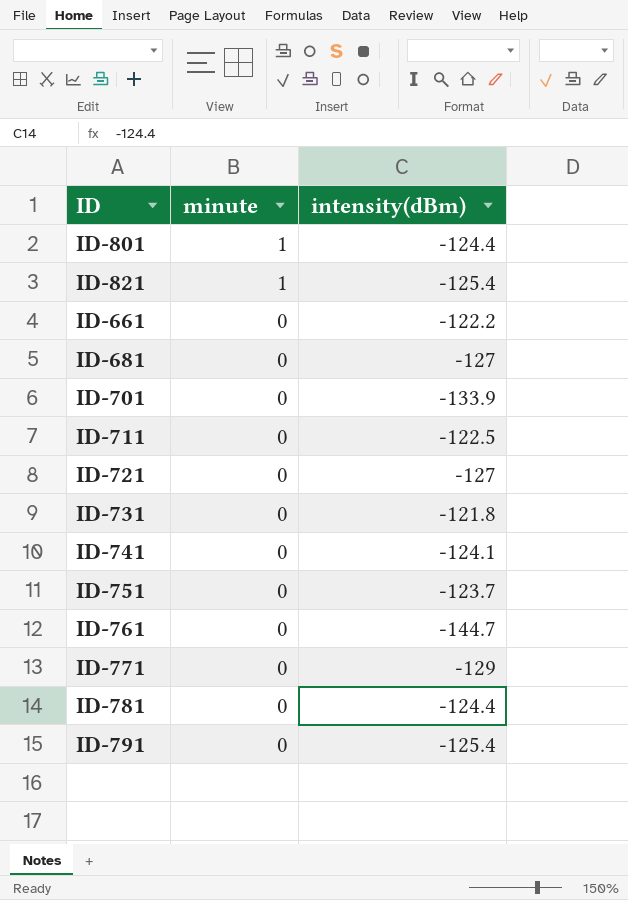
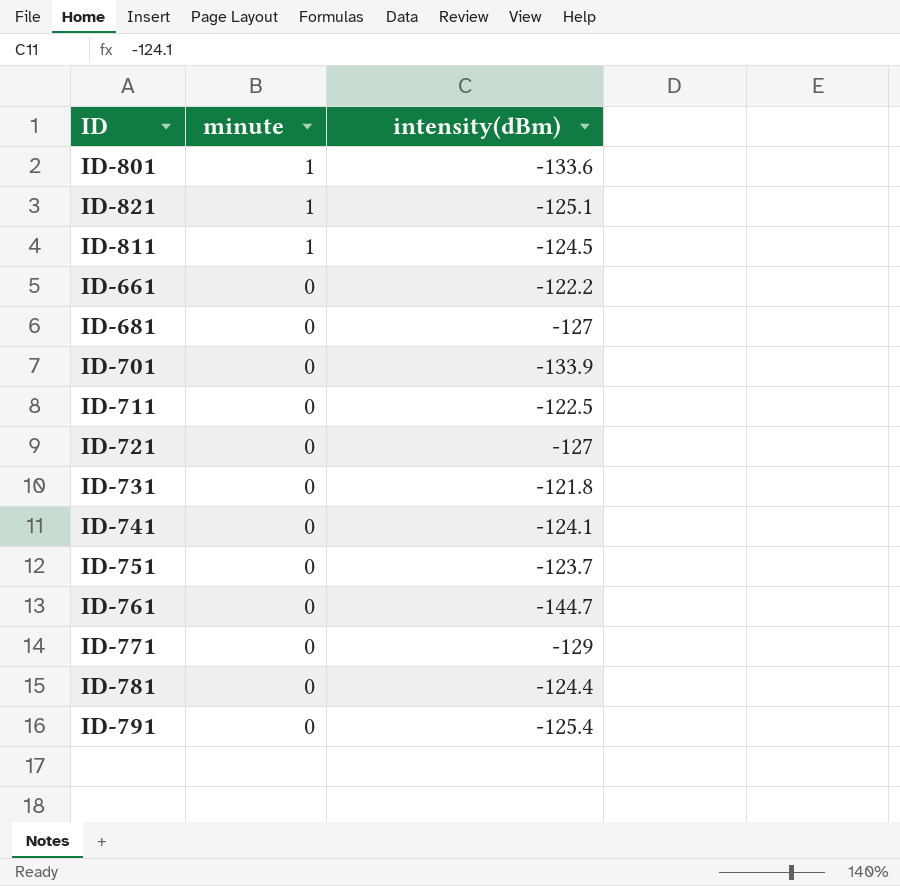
ID-801 | intensity(dBm): -124.4 -> -133.6
ID-821 | intensity(dBm): -125.4 -> -125.1
row ID-811: none -> 1 | -124.5

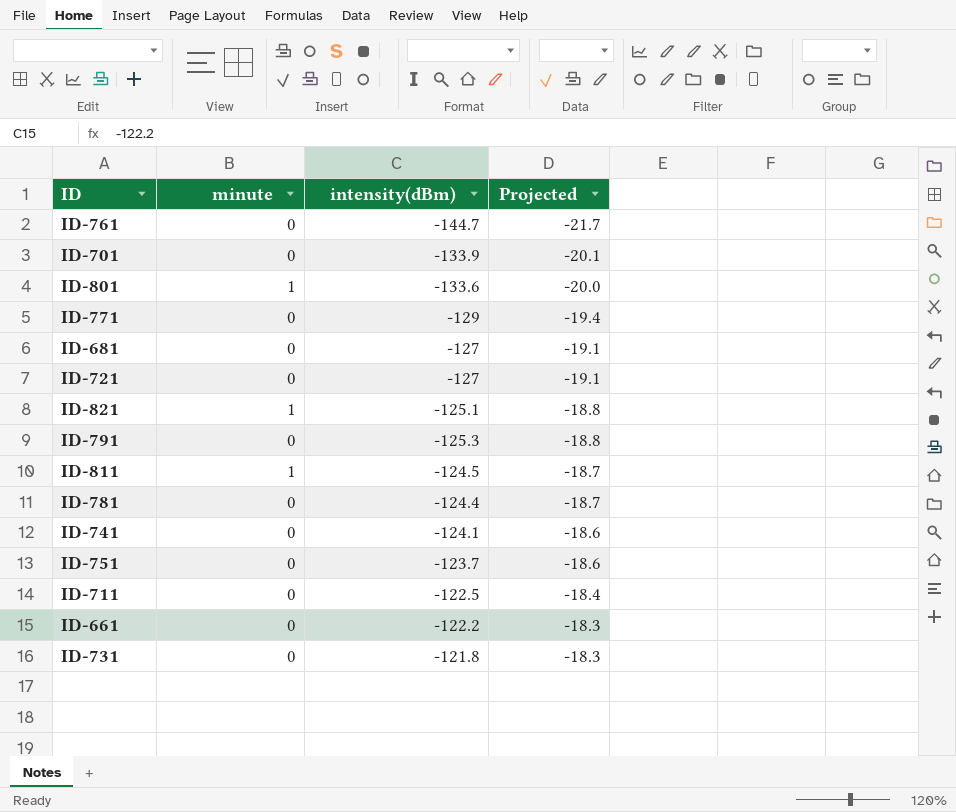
row order: minute descending -> Projected ascending
column Projected | formula: none -> [intensity(dBm)] * 0.15
ID-791 | intensity(dBm): -125.4 -> -125.3

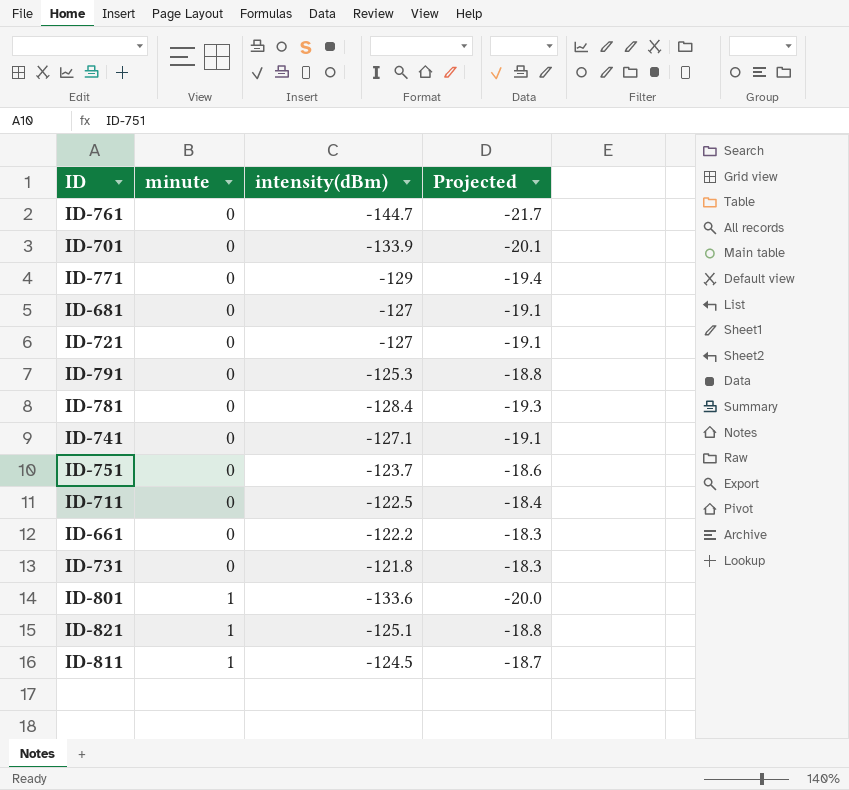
row order: Projected ascending -> minute ascending
ID-781 | intensity(dBm): -124.4 -> -128.4
ID-781 | Projected: -18.7 -> -19.3
ID-741 | intensity(dBm): -124.1 -> -127.1
ID-741 | Projected: -18.6 -> -19.1

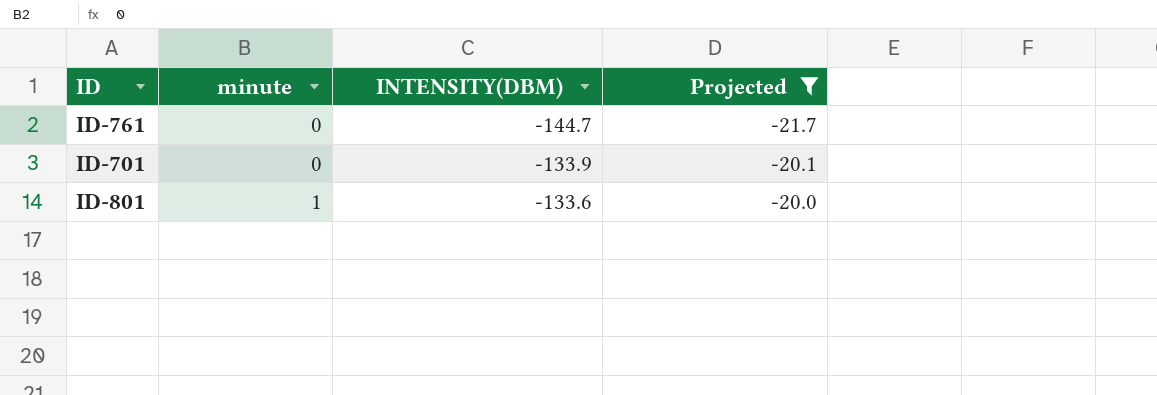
filter: none -> Projected <= -20.0
column name: intensity(dBm) -> INTENSITY(DBM)

